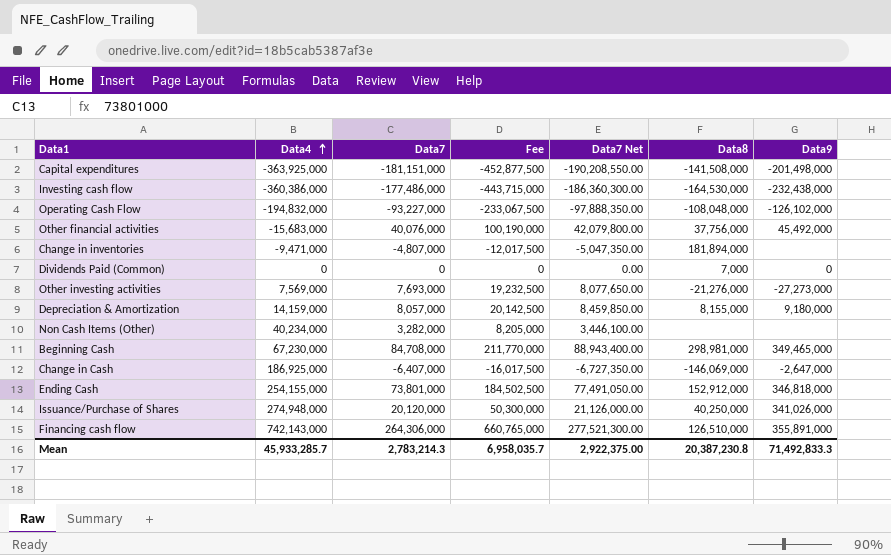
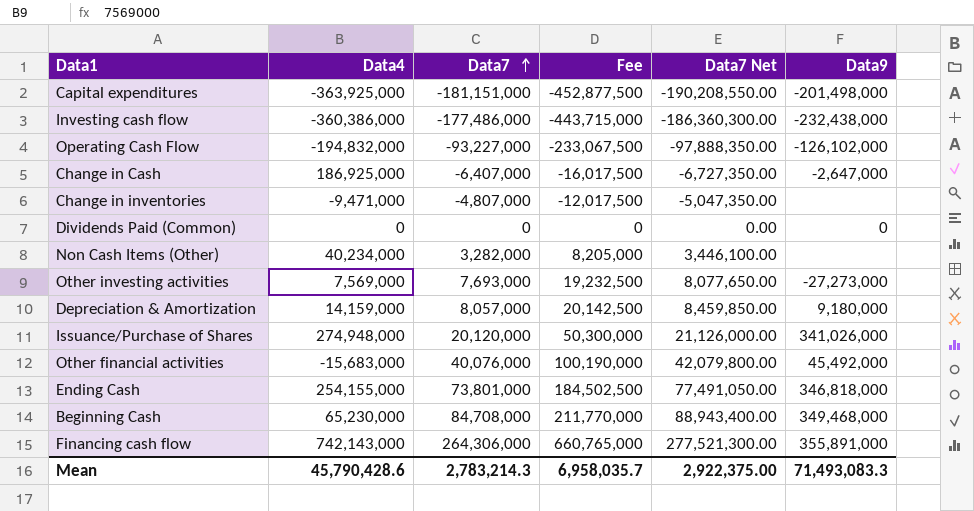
row order: Data4 ascending -> Data7 ascending
column Data8 | position: 6 -> none
Beginning Cash | Data4: 67,230,000 -> 65,230,000
Beginning Cash | Data9: 349,465,000 -> 349,468,000
Mean | Data4: 45,933,285.7 -> 45,790,428.6
Mean | Data9: 71,492,833.3 -> 71,493,083.3

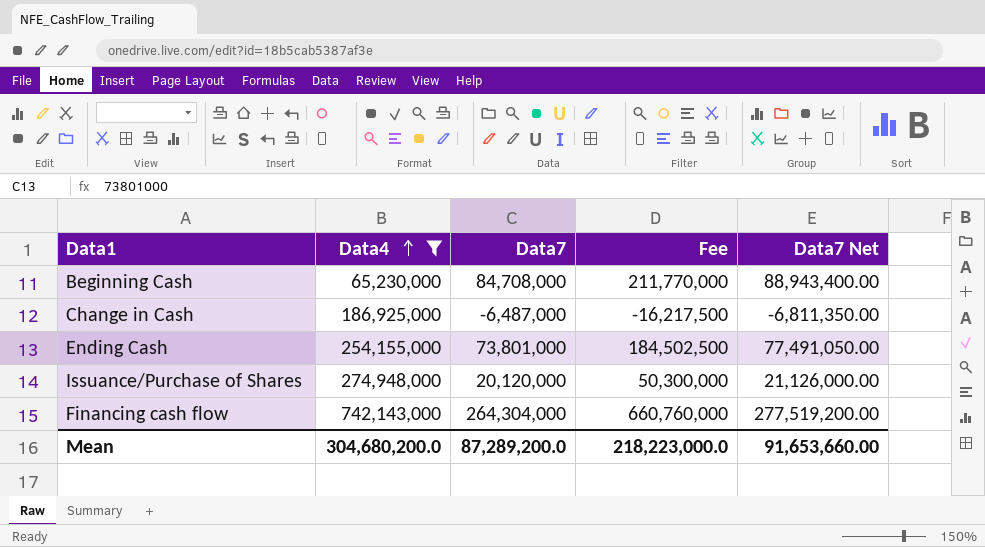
filter: none -> Data4 >= 65,230,000
row order: Data7 ascending -> Data4 ascending
column Data9 | position: 6 -> none
Change in Cash | Data7: -6,407,000 -> -6,487,000
Change in Cash | Fee: -16,017,500 -> -16,217,500
Change in Cash | Data7 Net: -6,727,350.00 -> -6,811,350.00
Financing cash flow | Data7: 264,306,000 -> 264,304,000
Financing cash flow | Fee: 660,765,000 -> 660,760,000
Financing cash flow | Data7 Net: 277,521,300.00 -> 277,519,200.00
Mean | Data4: 45,790,428.6 -> 304,680,200.0
Mean | Data7: 2,783,214.3 -> 87,289,200.0
Mean | Fee: 6,958,035.7 -> 218,223,000.0
Mean | Data7 Net: 2,922,375.00 -> 91,653,660.00

